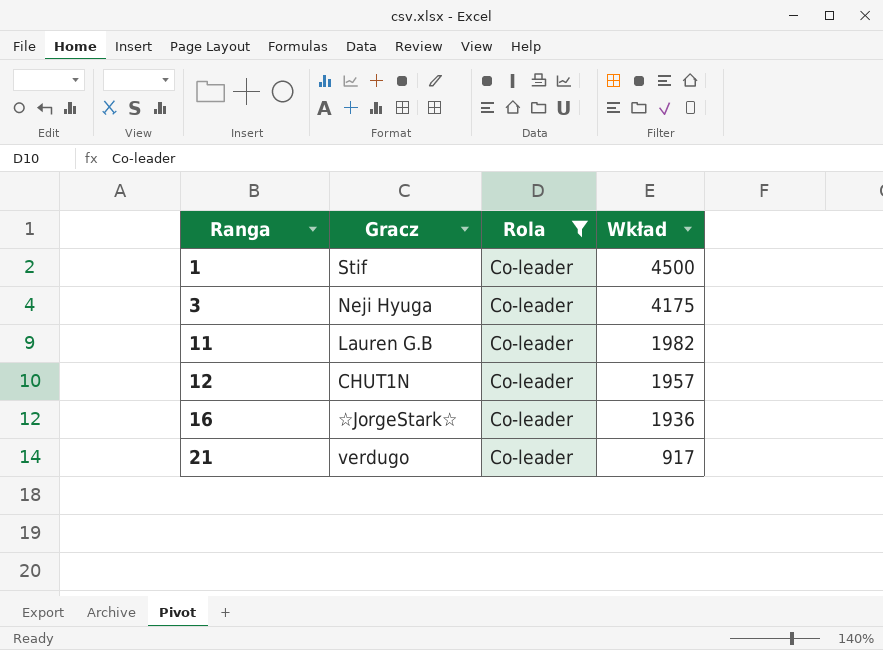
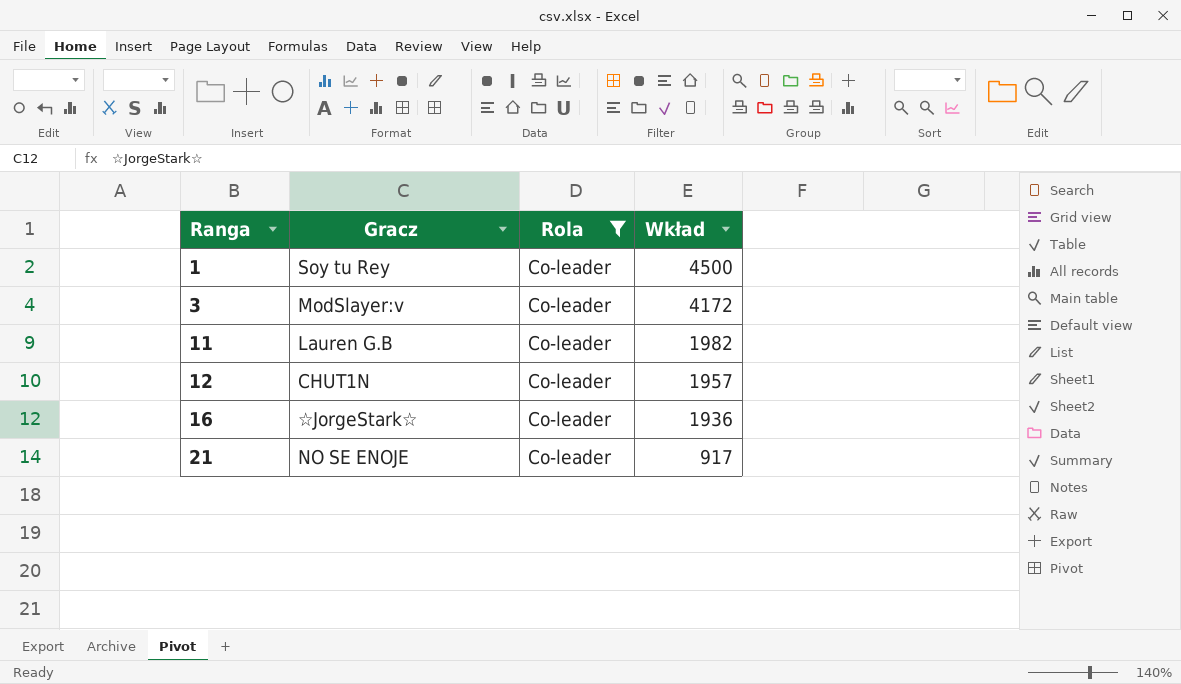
1 | Gracz: Stif -> Soy tu Rey
3 | Gracz: Neji Hyuga -> ModSlayer:v
3 | Wkład: 4175 -> 4172
21 | Gracz: verdugo -> NO SE ENOJE

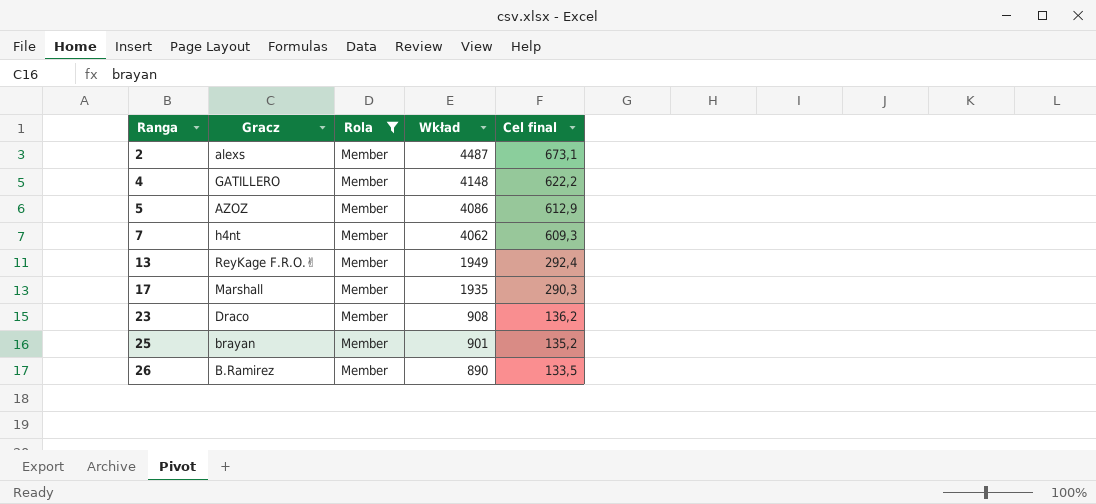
filter: Rola = Co-leader -> Rola = Member
column Cel final | formula: none -> [Wkład] * 0,15

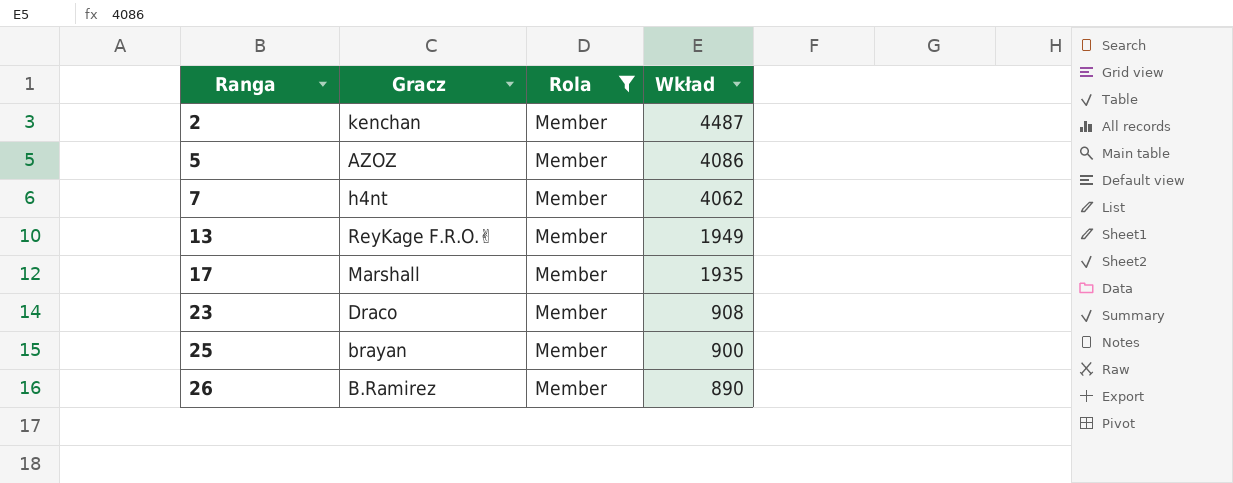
column Cel final | formula: [Wkład] * 0,15 -> none
row 4: GATILLERO | Member | 4148 | 622,2 -> none
2 | Gracz: alexs -> kenchan
25 | Wkład: 901 -> 900

